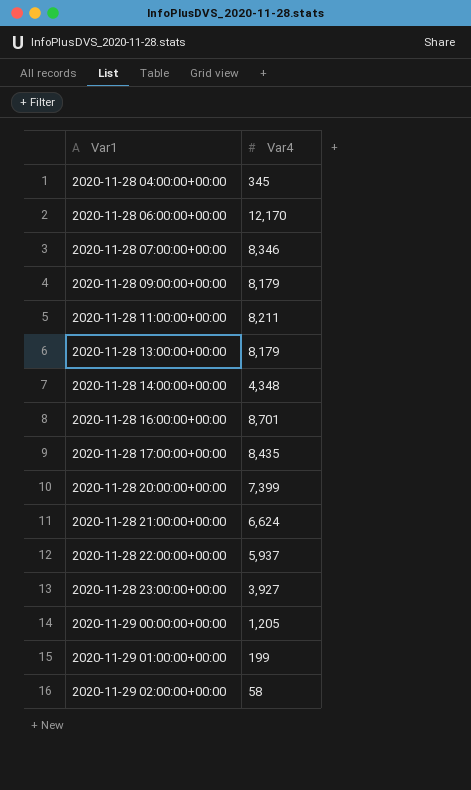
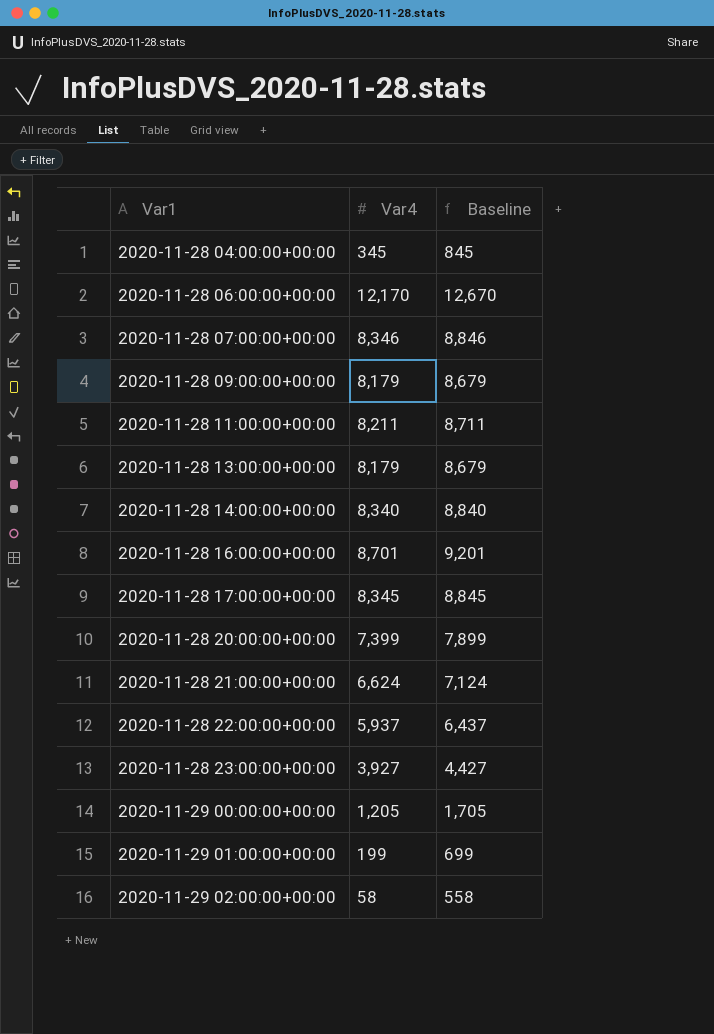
column Baseline | formula: none -> [Var4] + 500
2020-11-28 14:00:00+00:00 | Var4: 4,348 -> 8,340
2020-11-28 17:00:00+00:00 | Var4: 8,435 -> 8,345

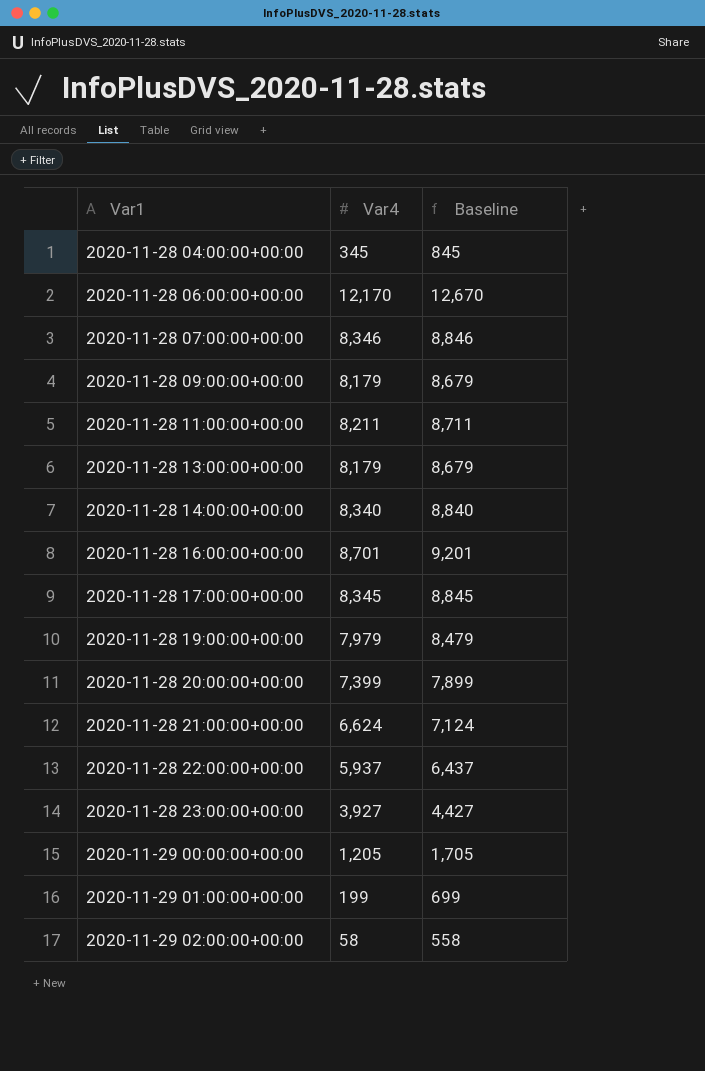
row 2020-11-28 19:00:00+00:00: none -> 7,979 | 8,479

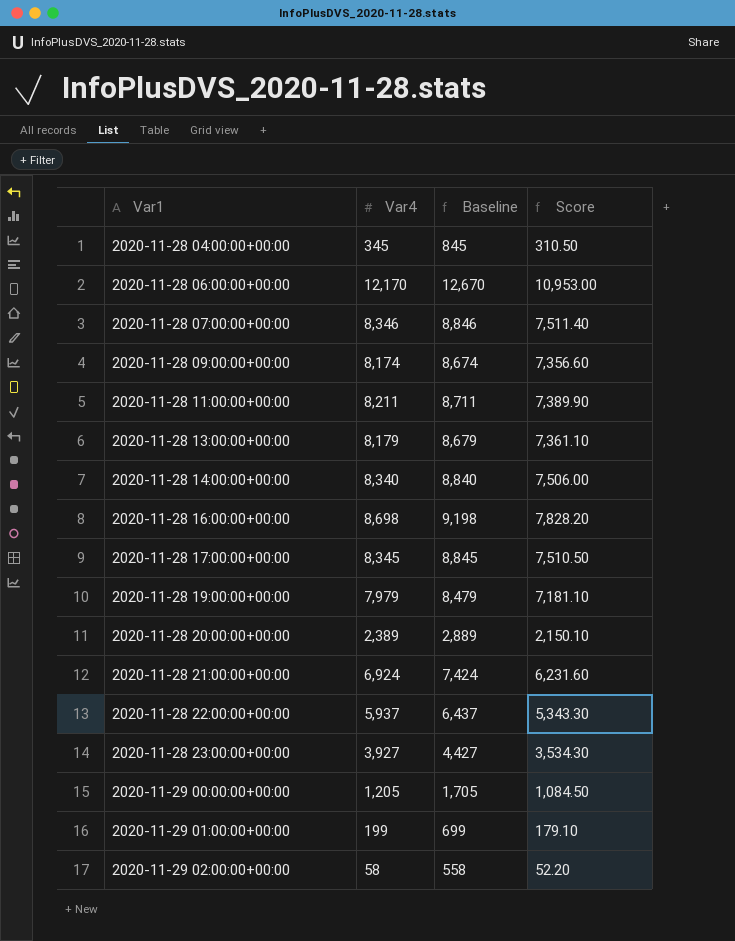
column Score | formula: none -> [Var4] * 0.9
2020-11-28 09:00:00+00:00 | Var4: 8,179 -> 8,174
2020-11-28 09:00:00+00:00 | Baseline: 8,679 -> 8,674
2020-11-28 16:00:00+00:00 | Var4: 8,701 -> 8,698
2020-11-28 16:00:00+00:00 | Baseline: 9,201 -> 9,198
2020-11-28 20:00:00+00:00 | Var4: 7,399 -> 2,389
2020-11-28 20:00:00+00:00 | Baseline: 7,899 -> 2,889
2020-11-28 21:00:00+00:00 | Var4: 6,624 -> 6,924
2020-11-28 21:00:00+00:00 | Baseline: 7,124 -> 7,424

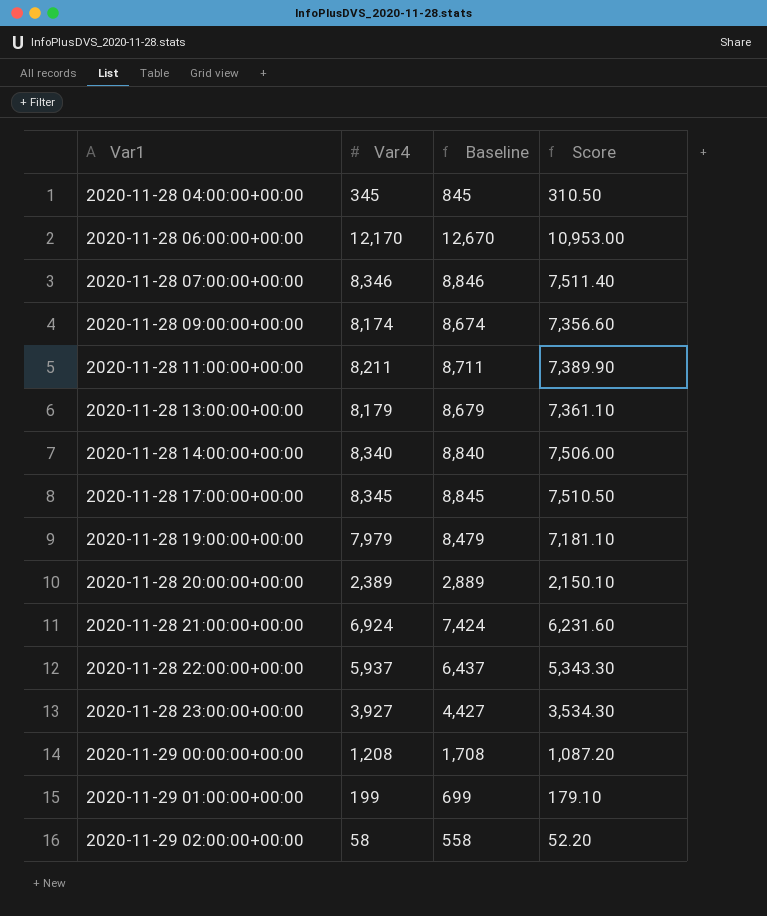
row 2020-11-28 16:00:00+00:00: 8,698 | 9,198 | 7,828.20 -> none
2020-11-29 00:00:00+00:00 | Var4: 1,205 -> 1,208
2020-11-29 00:00:00+00:00 | Baseline: 1,705 -> 1,708
2020-11-29 00:00:00+00:00 | Score: 1,084.50 -> 1,087.20

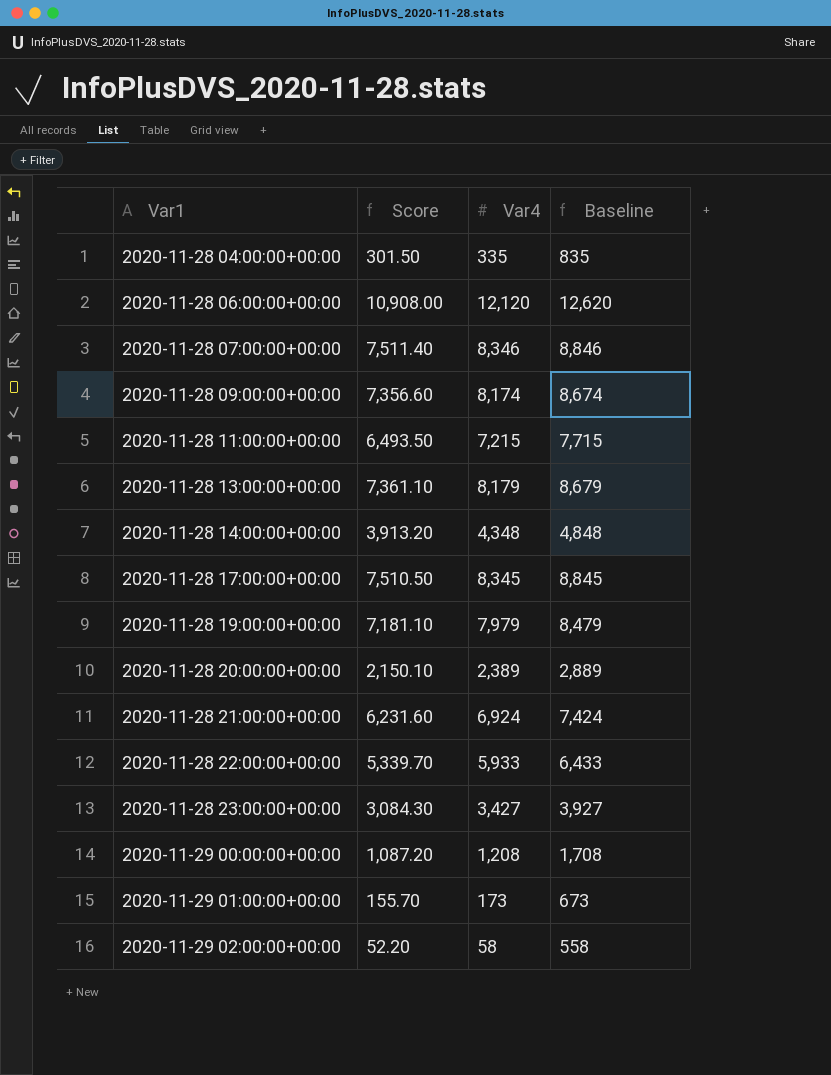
column Score | position: 4 -> 2
2020-11-28 04:00:00+00:00 | Score: 310.50 -> 301.50
2020-11-28 04:00:00+00:00 | Var4: 345 -> 335
2020-11-28 04:00:00+00:00 | Baseline: 845 -> 835
2020-11-28 06:00:00+00:00 | Score: 10,953.00 -> 10,908.00
2020-11-28 06:00:00+00:00 | Var4: 12,170 -> 12,120
2020-11-28 06:00:00+00:00 | Baseline: 12,670 -> 12,620
2020-11-28 11:00:00+00:00 | Score: 7,389.90 -> 6,493.50
2020-11-28 11:00:00+00:00 | Var4: 8,211 -> 7,215
2020-11-28 11:00:00+00:00 | Baseline: 8,711 -> 7,715
2020-11-28 14:00:00+00:00 | Score: 7,506.00 -> 3,913.20
2020-11-28 14:00:00+00:00 | Var4: 8,340 -> 4,348
2020-11-28 14:00:00+00:00 | Baseline: 8,840 -> 4,848
2020-11-28 22:00:00+00:00 | Score: 5,343.30 -> 5,339.70
2020-11-28 22:00:00+00:00 | Var4: 5,937 -> 5,933
2020-11-28 22:00:00+00:00 | Baseline: 6,437 -> 6,433
2020-11-28 23:00:00+00:00 | Score: 3,534.30 -> 3,084.30
2020-11-28 23:00:00+00:00 | Var4: 3,927 -> 3,427
2020-11-28 23:00:00+00:00 | Baseline: 4,427 -> 3,927
2020-11-29 01:00:00+00:00 | Score: 179.10 -> 155.70
2020-11-29 01:00:00+00:00 | Var4: 199 -> 173
2020-11-29 01:00:00+00:00 | Baseline: 699 -> 673

